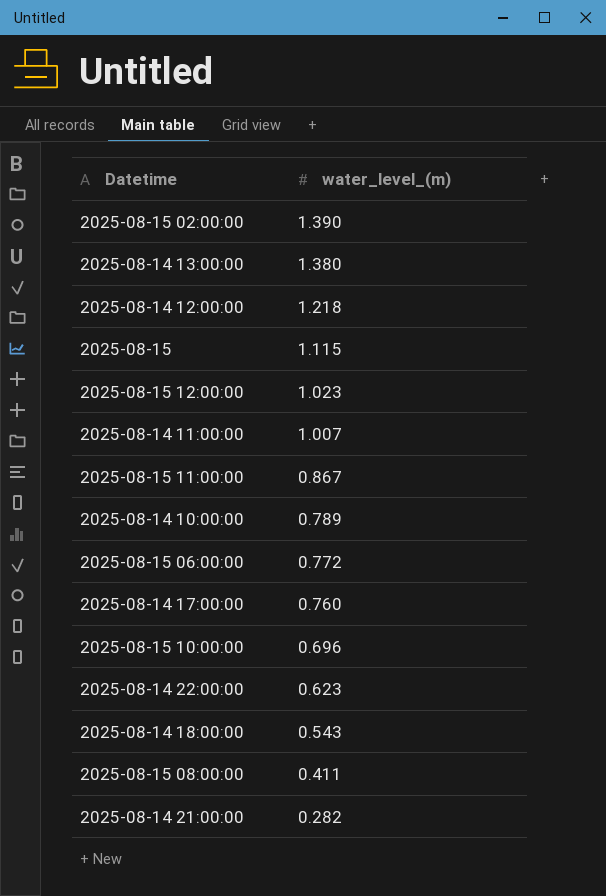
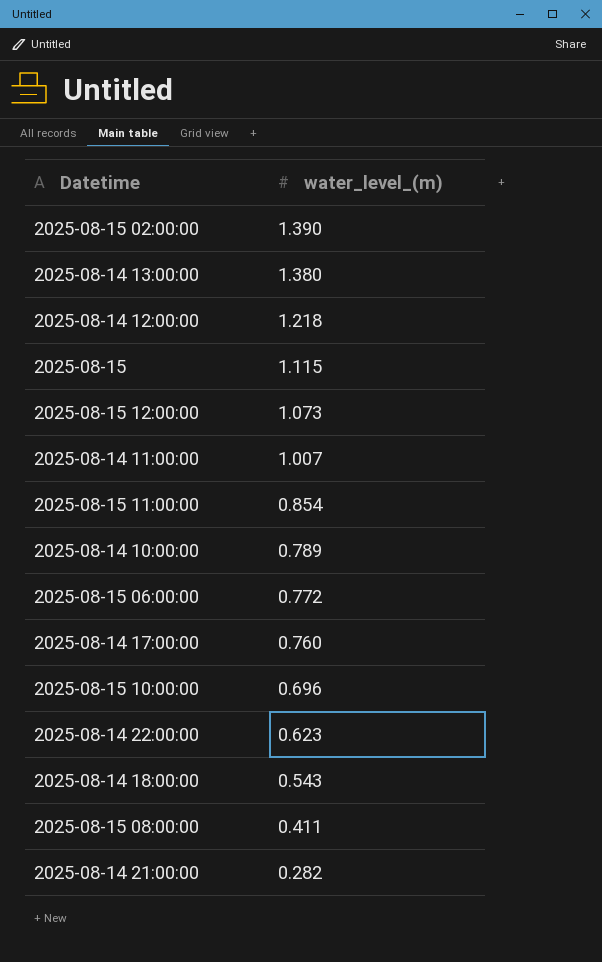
2025-08-15 12:00:00 | water_level_(m): 1.023 -> 1.073
2025-08-15 11:00:00 | water_level_(m): 0.867 -> 0.854

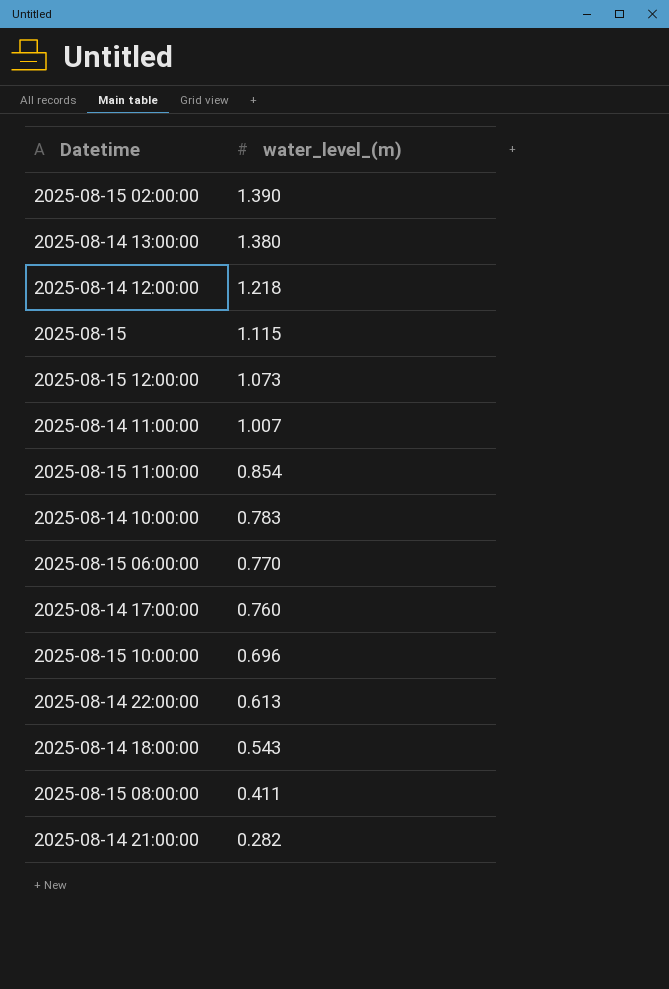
2025-08-14 10:00:00 | water_level_(m): 0.789 -> 0.783
2025-08-15 06:00:00 | water_level_(m): 0.772 -> 0.770
2025-08-14 22:00:00 | water_level_(m): 0.623 -> 0.613

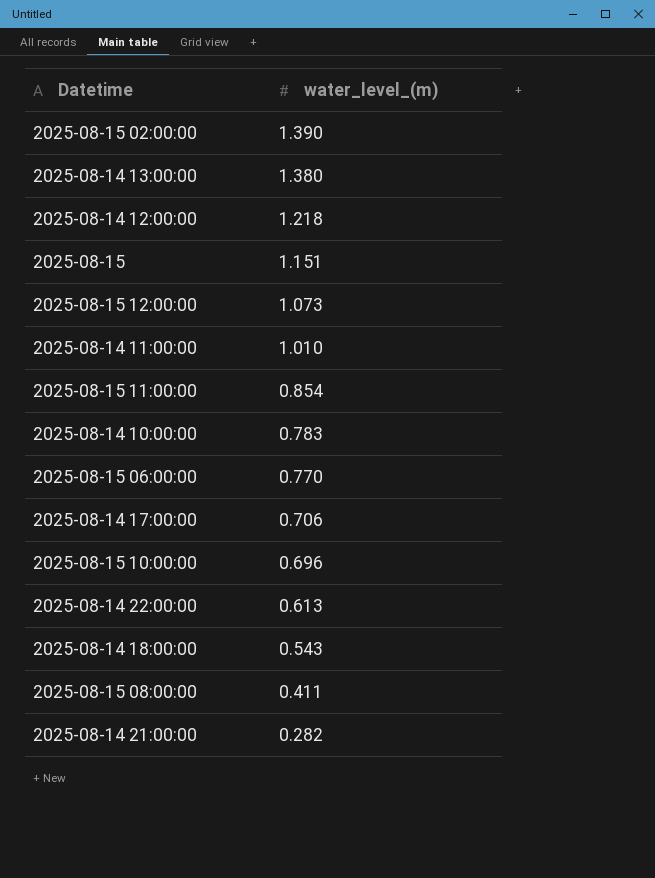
2025-08-15 | water_level_(m): 1.115 -> 1.151
2025-08-14 11:00:00 | water_level_(m): 1.007 -> 1.010
2025-08-14 17:00:00 | water_level_(m): 0.760 -> 0.706

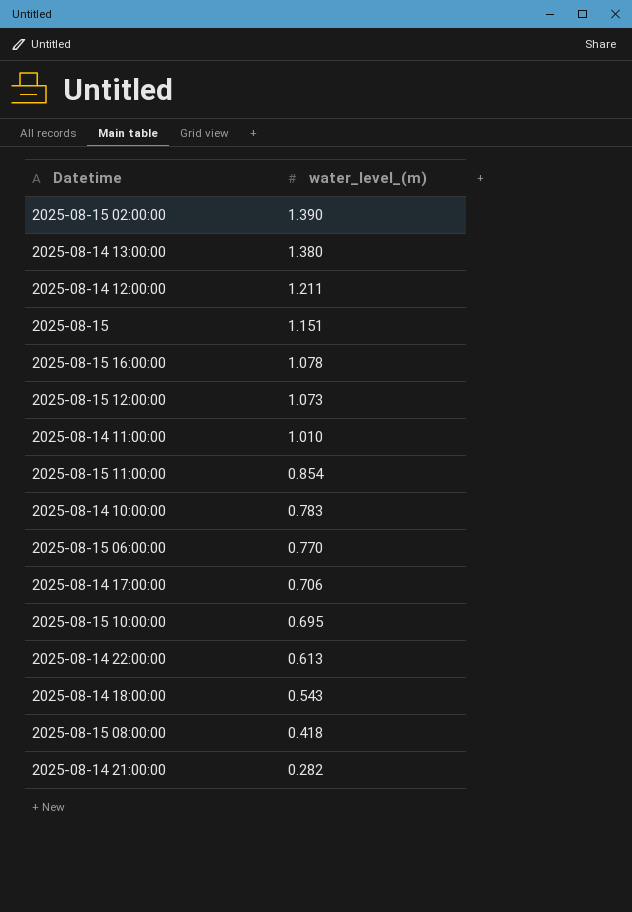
2025-08-14 12:00:00 | water_level_(m): 1.218 -> 1.211
row 2025-08-15 16:00:00: none -> 1.078
2025-08-15 10:00:00 | water_level_(m): 0.696 -> 0.695
2025-08-15 08:00:00 | water_level_(m): 0.411 -> 0.418

